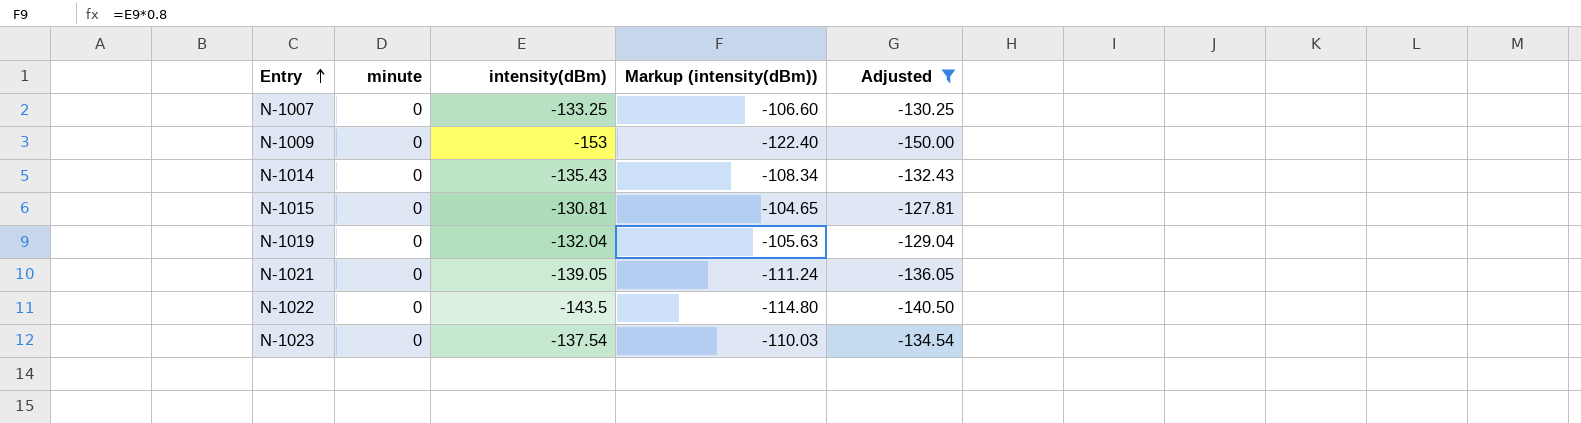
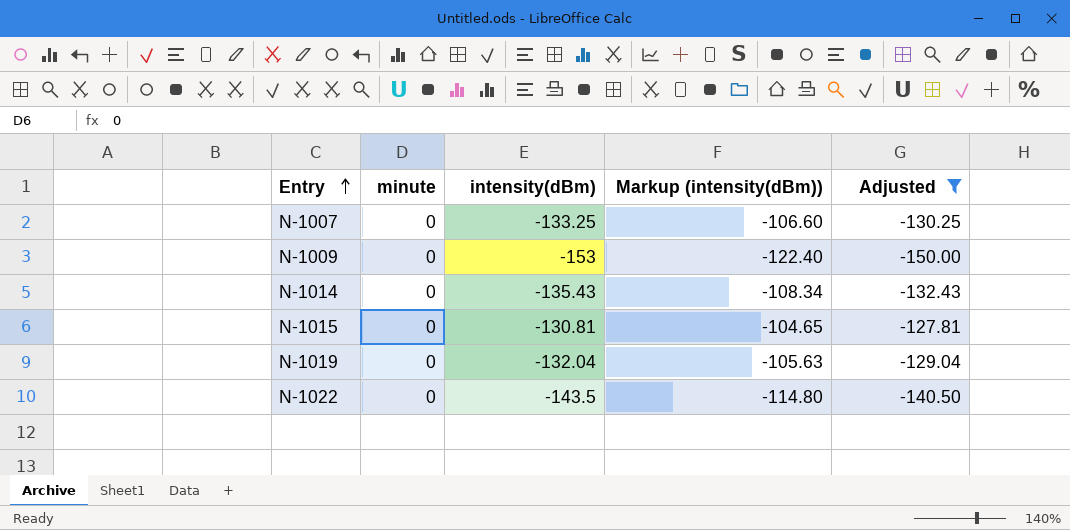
row N-1021: 0 | -139.05 | -111.24 | -136.05 -> none
row N-1023: 0 | -137.54 | -110.03 | -134.54 -> none

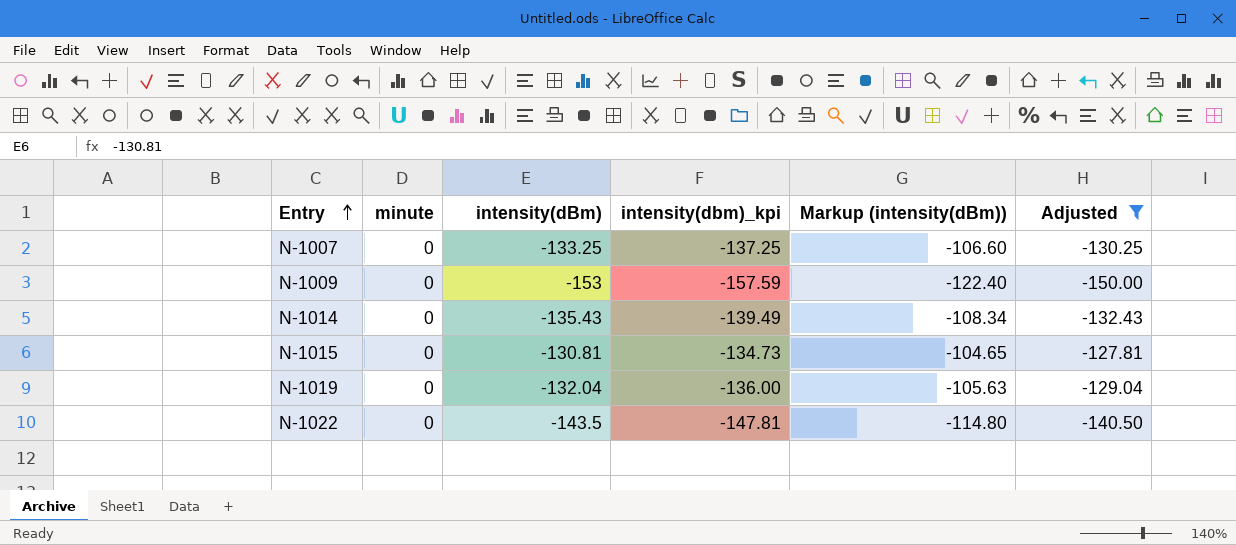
column intensity(dbm)_kpi | formula: none -> [intensity(dBm)] * 1.03

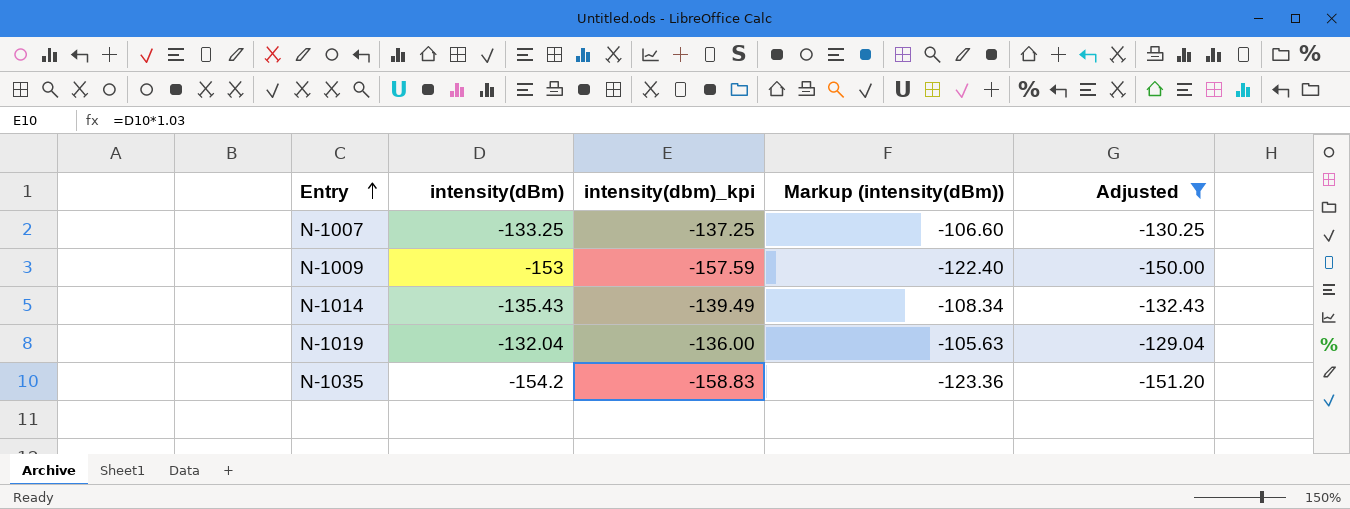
column minute | position: 2 -> none
row N-1015: 0 | -130.81 | -134.73 | -104.65 | -127.81 -> none
row N-1022: 0 | -143.5 | -147.81 | -114.80 | -140.50 -> none
row N-1035: none -> -154.2 | -158.83 | -123.36 | -151.20

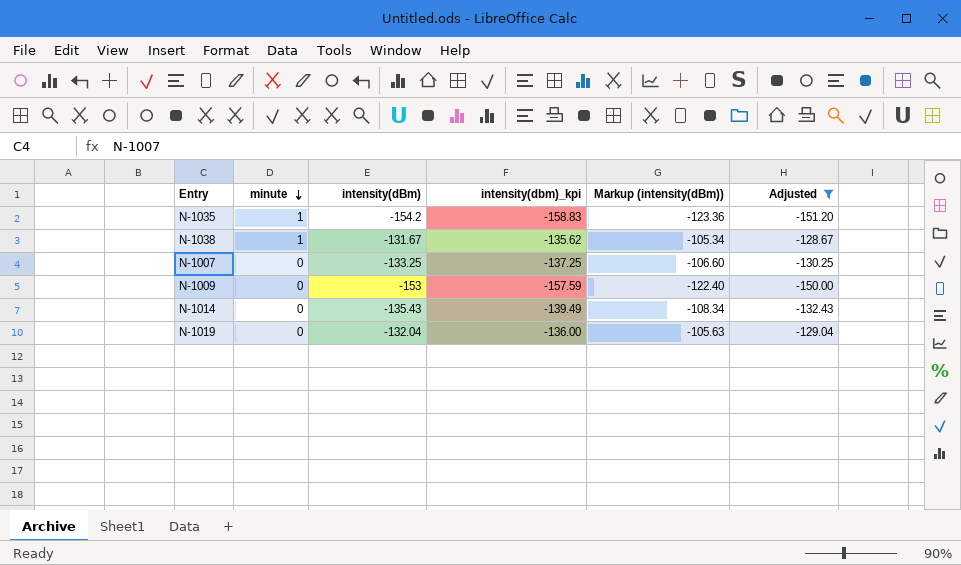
row order: Entry ascending -> minute descending
column minute | position: none -> 2
row N-1038: none -> 1 | -131.67 | -135.62 | -105.34 | -128.67

